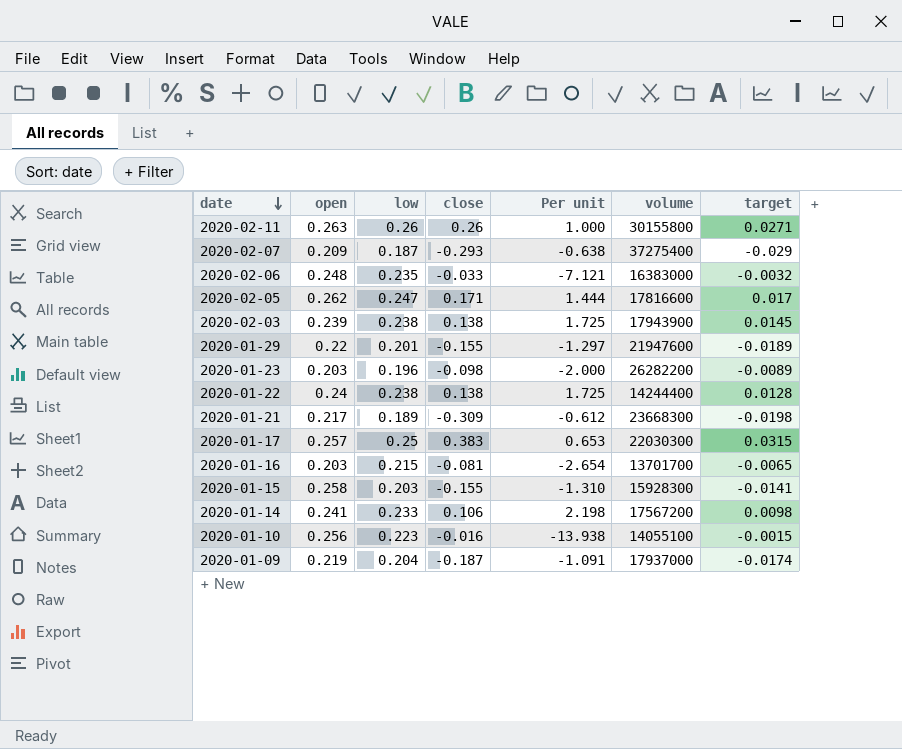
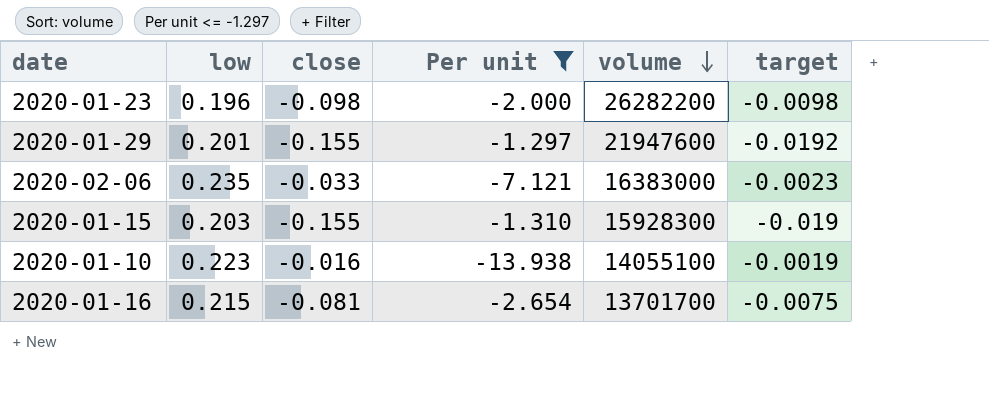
filter: none -> Per unit <= -1.297
row order: date descending -> volume descending
column open | position: 2 -> none
2020-01-23 | target: -0.0089 -> -0.0098
2020-01-29 | target: -0.0189 -> -0.0192
2020-02-06 | target: -0.0032 -> -0.0023
2020-01-15 | target: -0.0141 -> -0.019
2020-01-10 | target: -0.0015 -> -0.0019
2020-01-16 | target: -0.0065 -> -0.0075

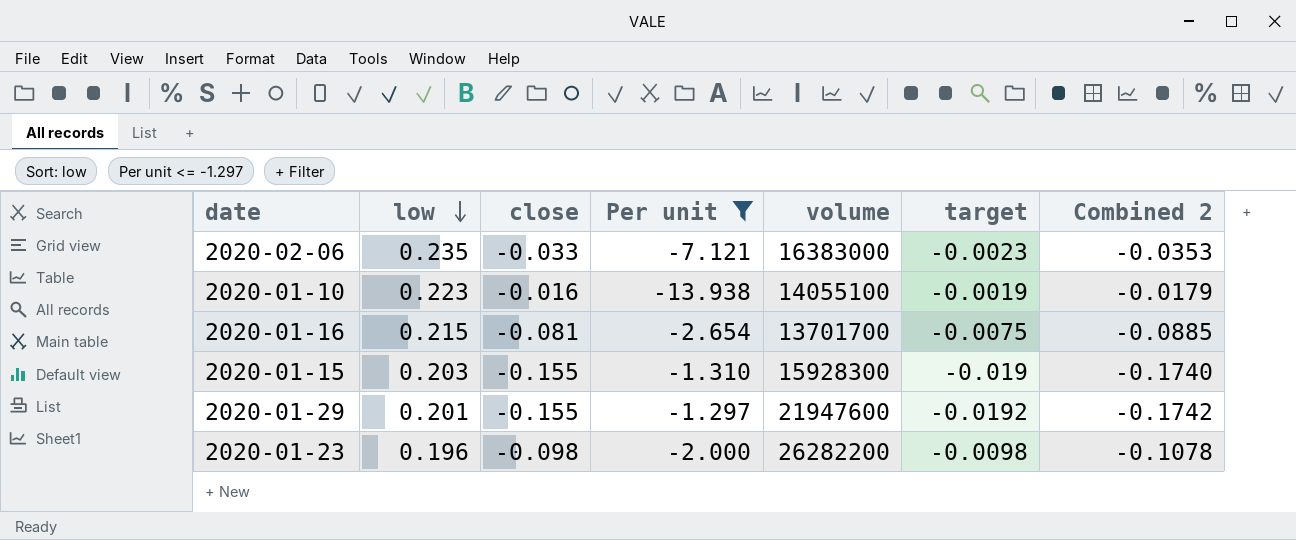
row order: volume descending -> low descending
column Combined 2 | formula: none -> [close] + [target]

